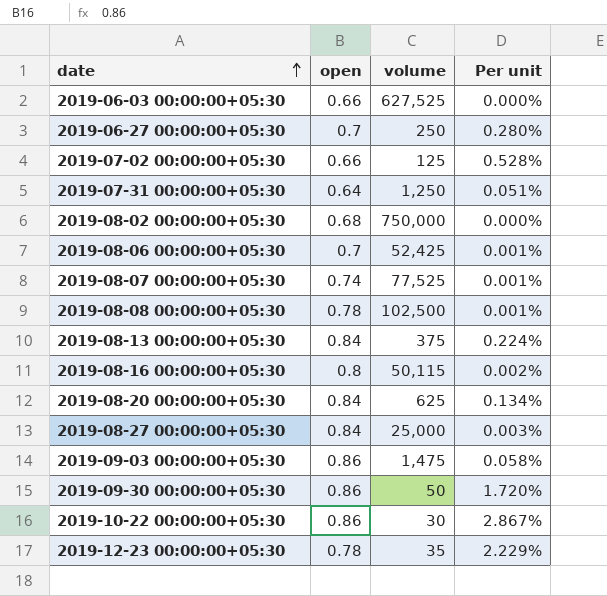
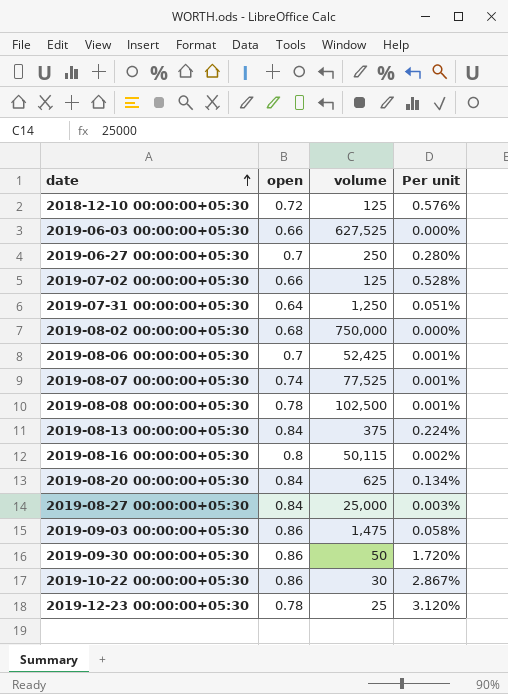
row 2018-12-10 00:00:00+05:30: none -> 0.72 | 125 | 0.576%
2019-12-23 00:00:00+05:30 | volume: 35 -> 25
2019-12-23 00:00:00+05:30 | Per unit: 2.229% -> 3.120%

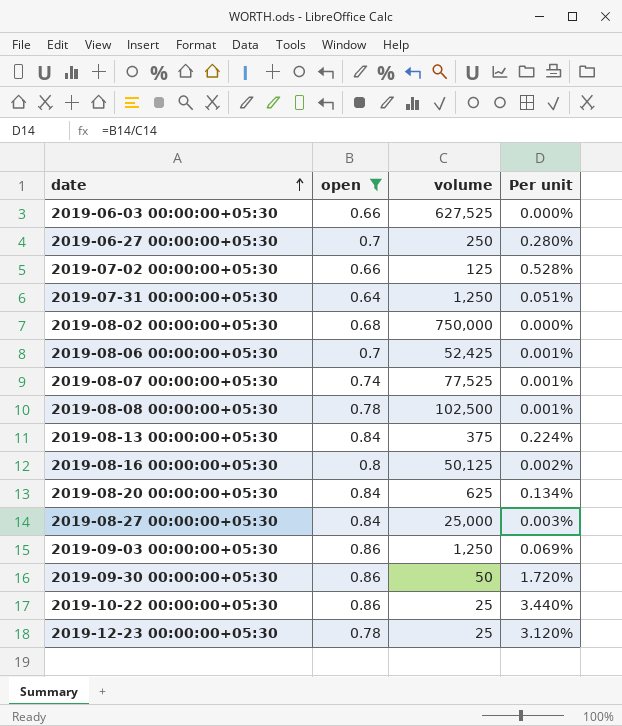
filter: none -> open != 0.72
2019-08-16 00:00:00+05:30 | volume: 50,115 -> 50,125
2019-09-03 00:00:00+05:30 | volume: 1,475 -> 1,250
2019-09-03 00:00:00+05:30 | Per unit: 0.058% -> 0.069%
2019-10-22 00:00:00+05:30 | volume: 30 -> 25
2019-10-22 00:00:00+05:30 | Per unit: 2.867% -> 3.440%

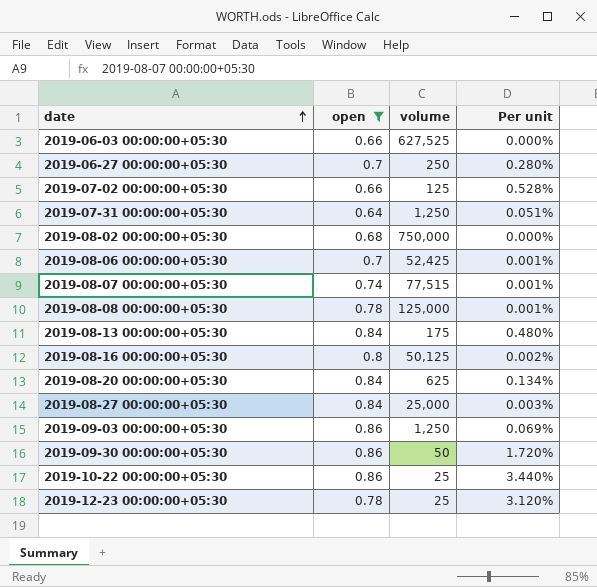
2019-08-07 00:00:00+05:30 | volume: 77,525 -> 77,515
2019-08-08 00:00:00+05:30 | volume: 102,500 -> 125,000
2019-08-13 00:00:00+05:30 | volume: 375 -> 175
2019-08-13 00:00:00+05:30 | Per unit: 0.224% -> 0.480%

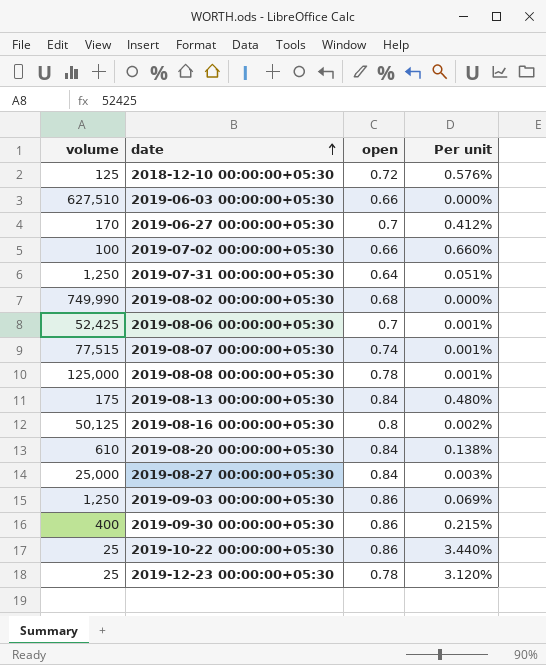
filter: open != 0.72 -> none
column volume | position: 3 -> 1
2019-06-03 00:00:00+05:30 | volume: 627,525 -> 627,510
2019-06-27 00:00:00+05:30 | volume: 250 -> 170
2019-06-27 00:00:00+05:30 | Per unit: 0.280% -> 0.412%
2019-07-02 00:00:00+05:30 | volume: 125 -> 100
2019-07-02 00:00:00+05:30 | Per unit: 0.528% -> 0.660%
2019-08-02 00:00:00+05:30 | volume: 750,000 -> 749,990
2019-08-20 00:00:00+05:30 | volume: 625 -> 610
2019-08-20 00:00:00+05:30 | Per unit: 0.134% -> 0.138%
2019-09-30 00:00:00+05:30 | volume: 50 -> 400
2019-09-30 00:00:00+05:30 | Per unit: 1.720% -> 0.215%

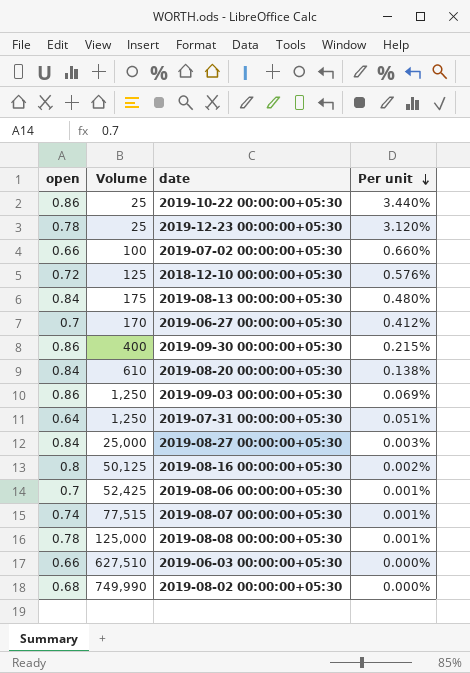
row order: date ascending -> Per unit descending
column open | position: 3 -> 1
column name: volume -> Volume

